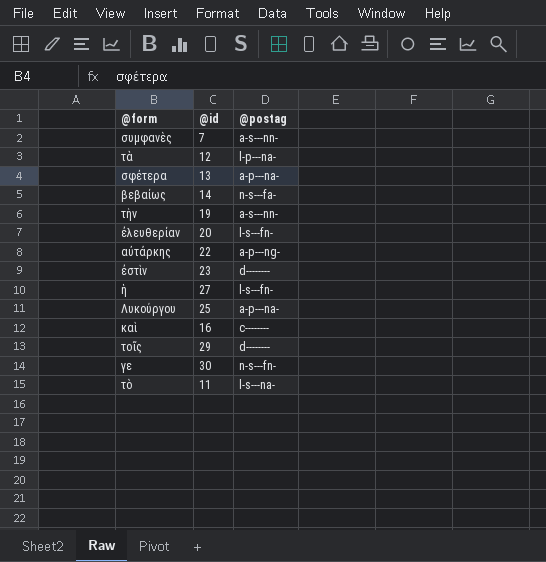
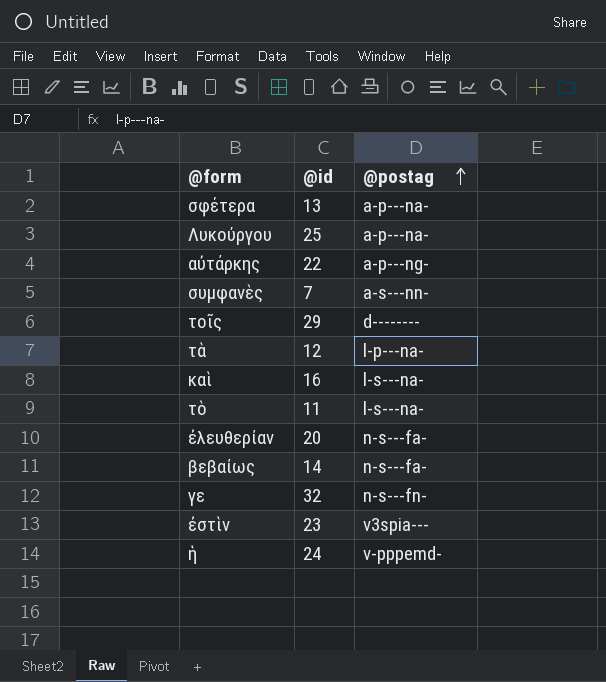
row order: none -> @postag ascending
row τὴν: 19 | a-s---nn- -> none
καὶ | @postag: c-------- -> l-s---na-
ἐλευθερίαν | @postag: l-s---fn- -> n-s---fa-
γε | @id: 30 -> 32
ἐστὶν | @postag: d-------- -> v3spia---
ἡ | @id: 27 -> 24
ἡ | @postag: l-s---fn- -> v-pppemd-

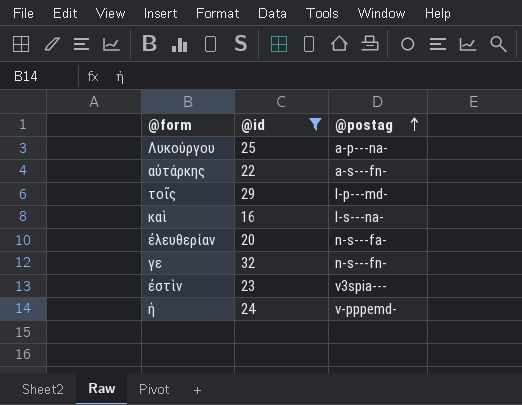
filter: none -> @id >= 16
αὐτάρκης | @postag: a-p---ng- -> a-s---fn-
τοῖς | @postag: d-------- -> l-p---md-

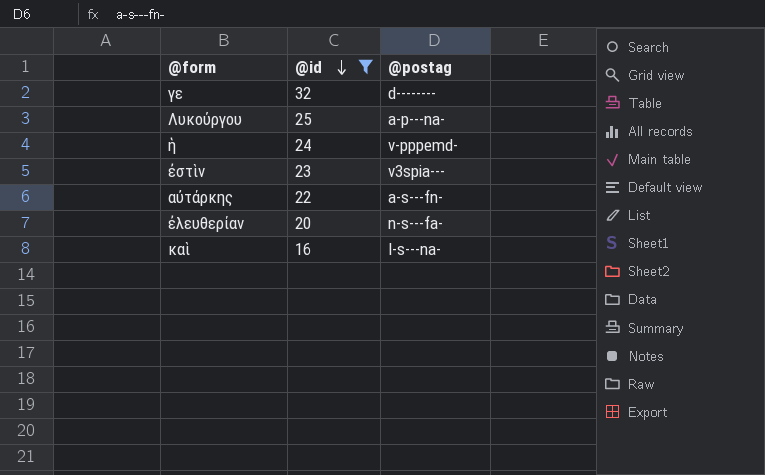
row order: @postag ascending -> @id descending
row τοῖς: 29 | l-p---md- -> none
γε | @postag: n-s---fn- -> d--------

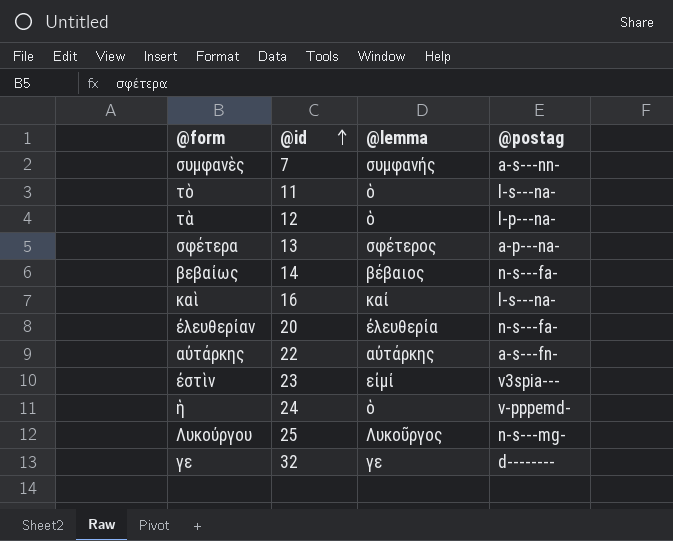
filter: @id >= 16 -> none
row order: @id descending -> @id ascending
column @lemma | position: none -> 3
Λυκούργου | @postag: a-p---na- -> n-s---mg-

